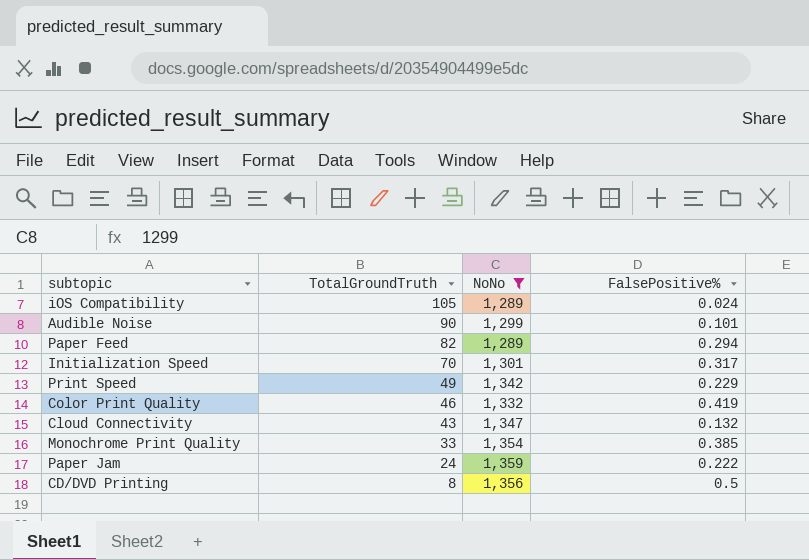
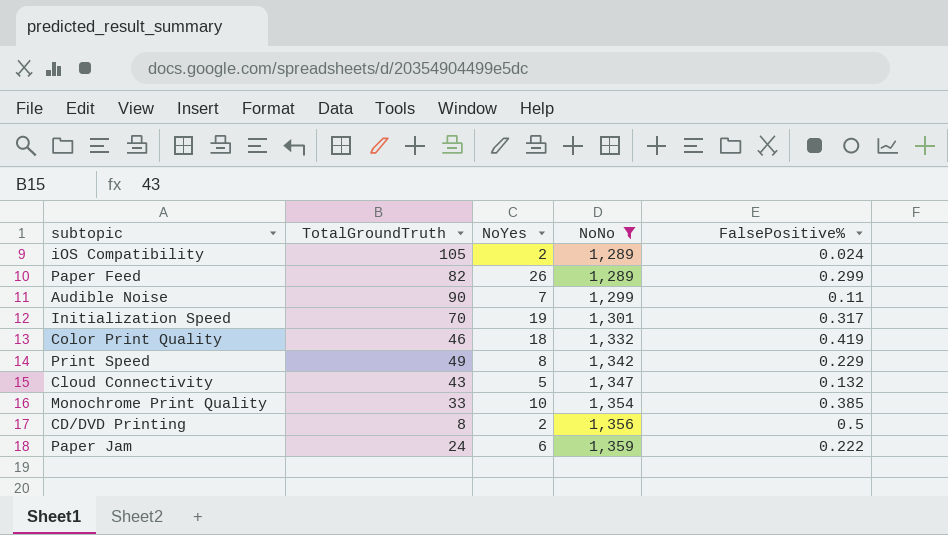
row order: TotalGroundTruth descending -> NoNo ascending
column NoYes | position: none -> 3
Paper Feed | FalsePositive%: 0.294 -> 0.299
Audible Noise | FalsePositive%: 0.101 -> 0.11

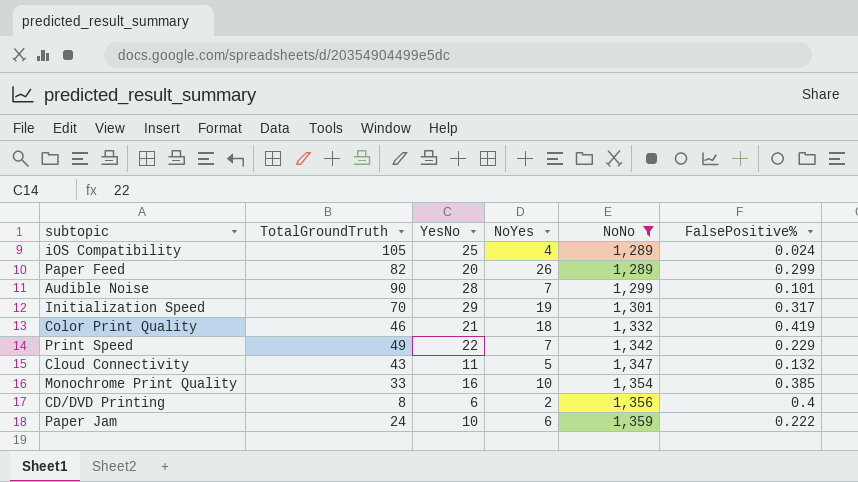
column YesNo | position: none -> 3
iOS Compatibility | NoYes: 2 -> 4
Audible Noise | FalsePositive%: 0.11 -> 0.101
Print Speed | NoYes: 8 -> 7
CD/DVD Printing | FalsePositive%: 0.5 -> 0.4

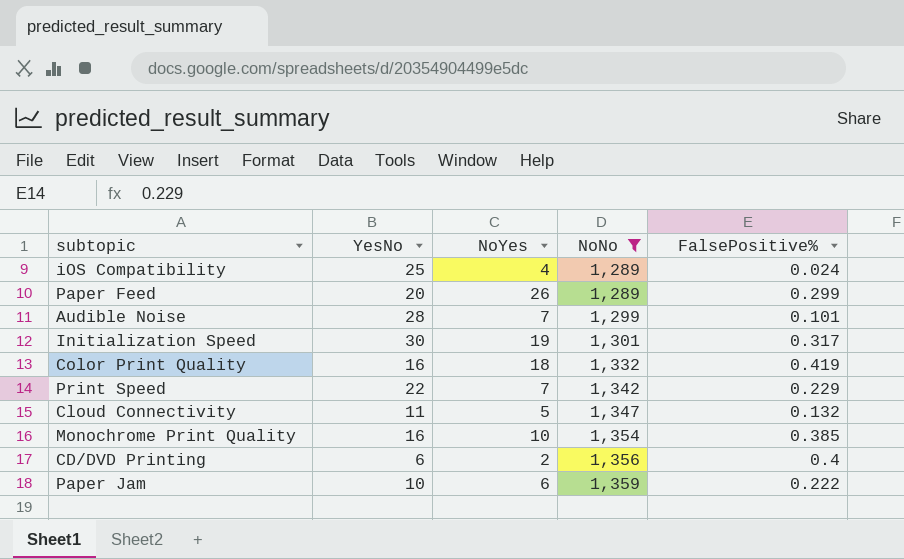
column TotalGroundTruth | position: 2 -> none
Initialization Speed | YesNo: 29 -> 30
Color Print Quality | YesNo: 21 -> 16

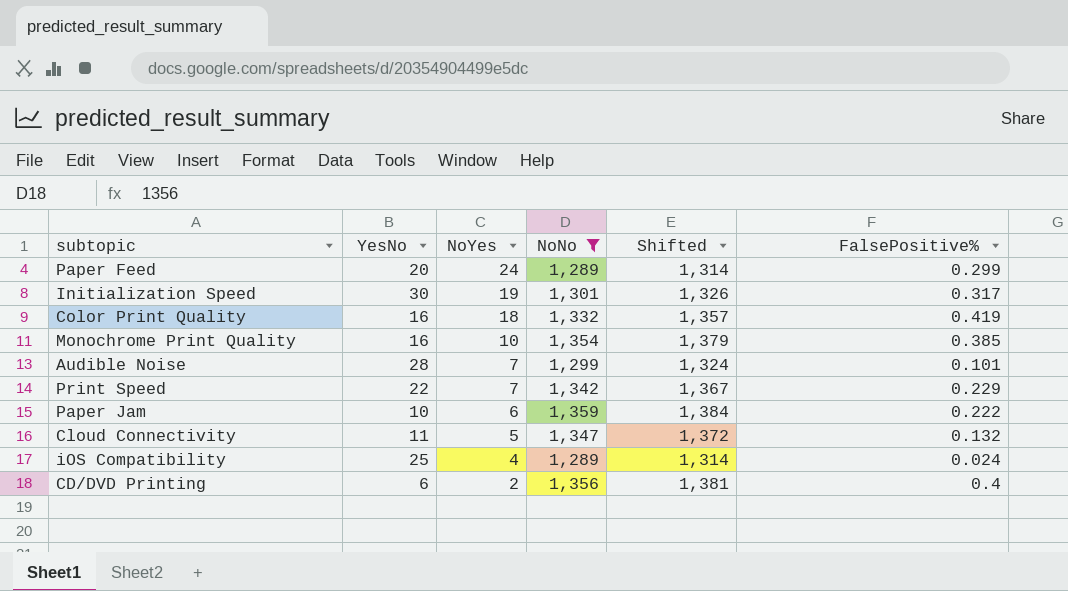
row order: NoNo ascending -> NoYes descending
column Shifted | formula: none -> [NoNo] + 25
Paper Feed | NoYes: 26 -> 24

